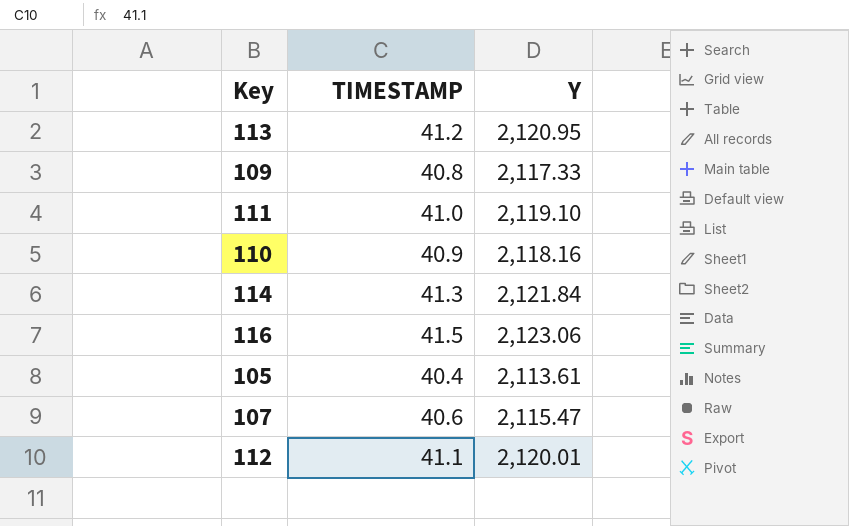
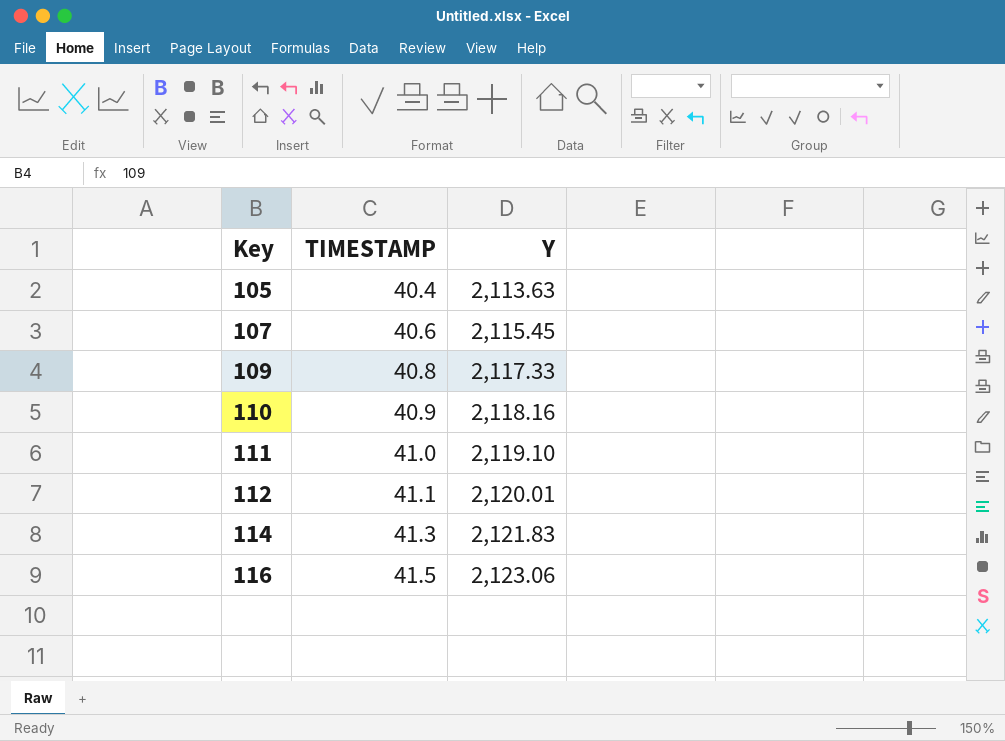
row order: none -> Key ascending
row 113: 41.2 | 2,120.95 -> none
105 | Y: 2,113.61 -> 2,113.63
107 | Y: 2,115.47 -> 2,115.45
114 | Y: 2,121.84 -> 2,121.83

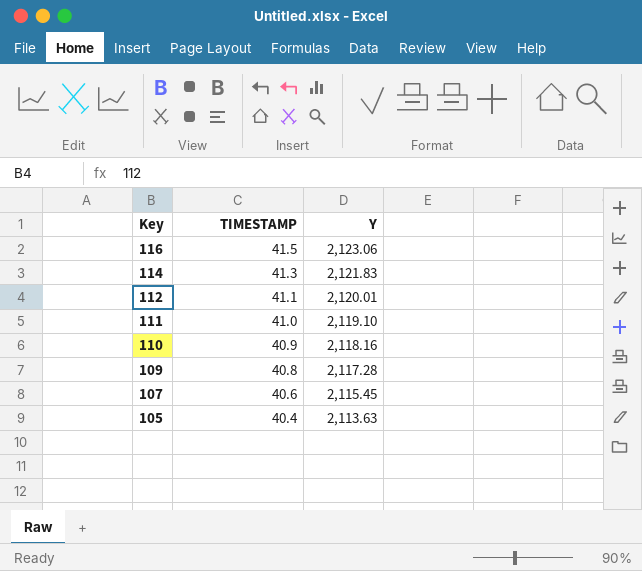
row order: Key ascending -> Key descending
109 | Y: 2,117.33 -> 2,117.28

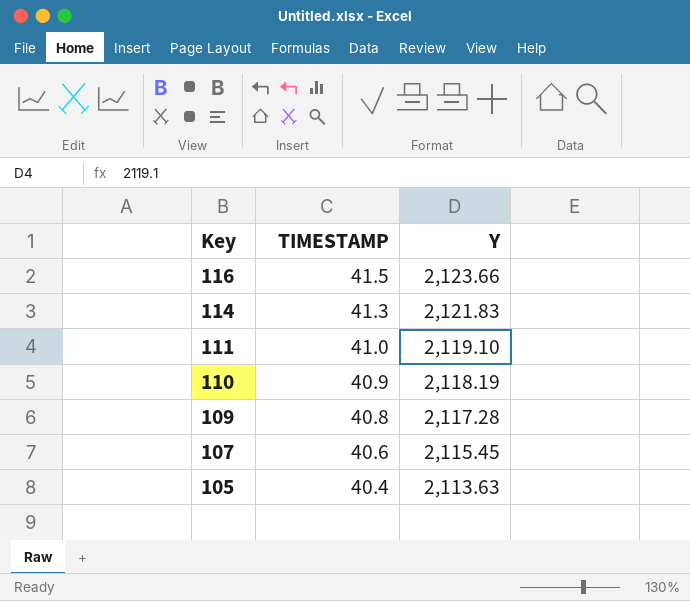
row 112: 41.1 | 2,120.01 -> none
116 | Y: 2,123.06 -> 2,123.66
110 | Y: 2,118.16 -> 2,118.19

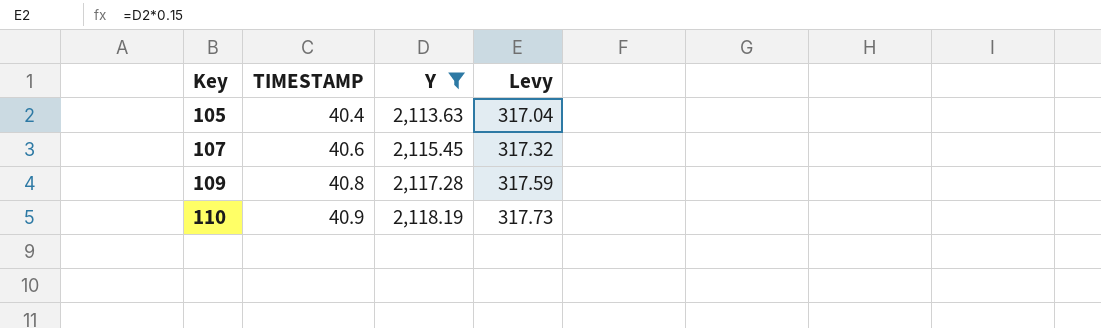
filter: none -> Y <= 2,118.19
row order: Key descending -> Key ascending
column Levy | formula: none -> [Y] * 0.15

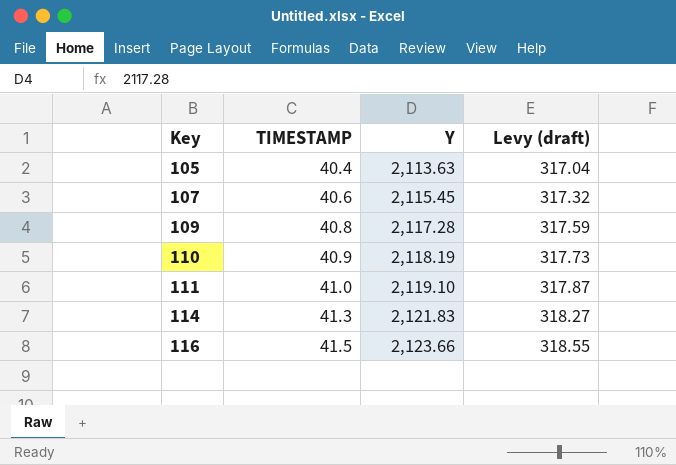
filter: Y <= 2,118.19 -> none
column name: Levy -> Levy (draft)

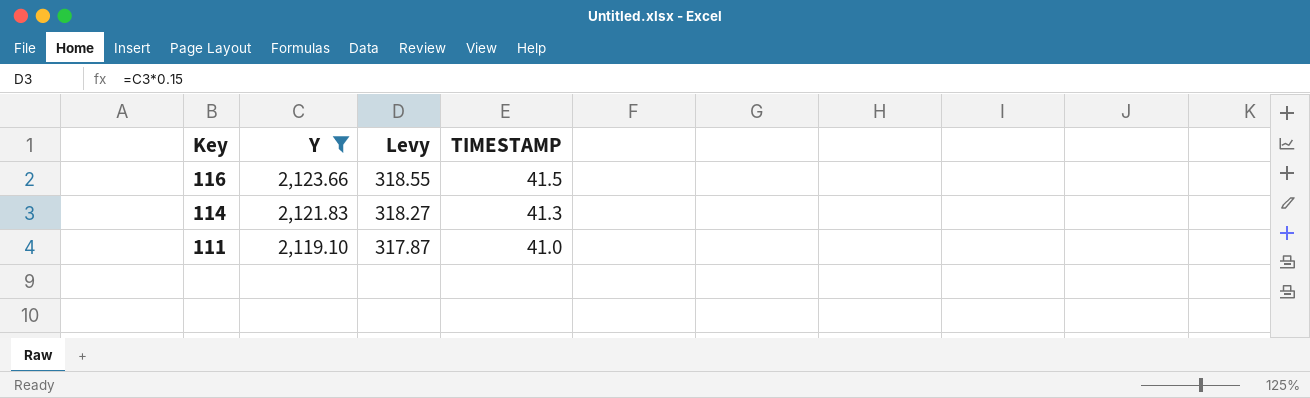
filter: none -> Y >= 2,119.10
row order: Key ascending -> Key descending
column name: Levy (draft) -> Levy
column TIMESTAMP | position: 2 -> 4

